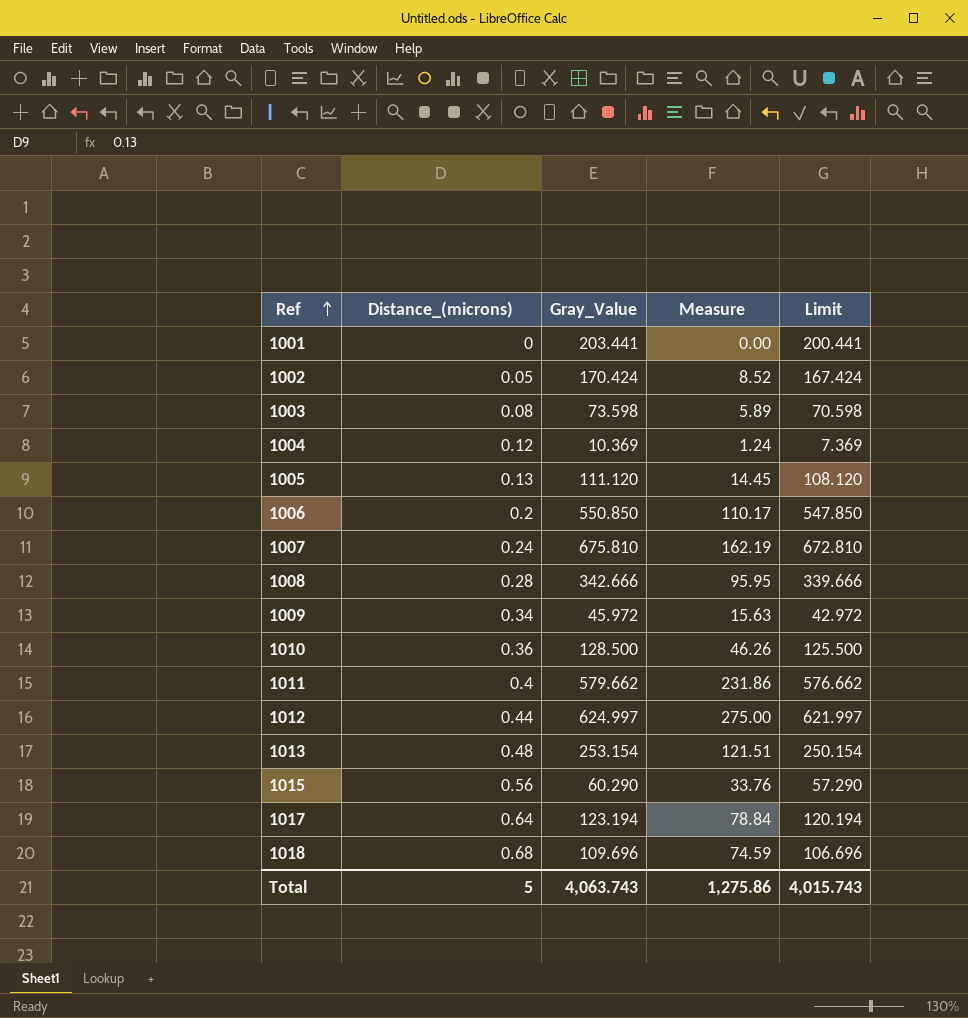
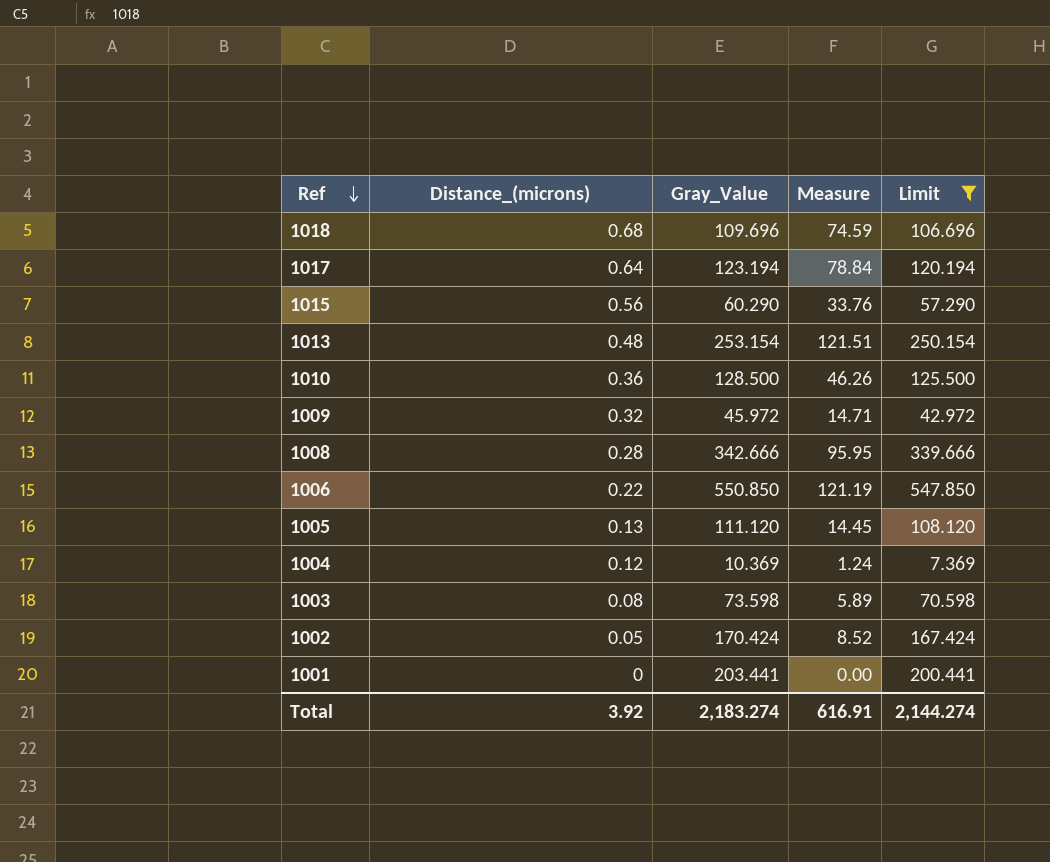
filter: none -> Limit <= 547.850
row order: Ref ascending -> Ref descending
1009 | Distance_(microns): 0.34 -> 0.32
1009 | Measure: 15.63 -> 14.71
1006 | Distance_(microns): 0.2 -> 0.22
1006 | Measure: 110.17 -> 121.19
Total | Distance_(microns): 5 -> 3.92
Total | Gray_Value: 4,063.743 -> 2,183.274
Total | Measure: 1,275.86 -> 616.91
Total | Limit: 4,015.743 -> 2,144.274

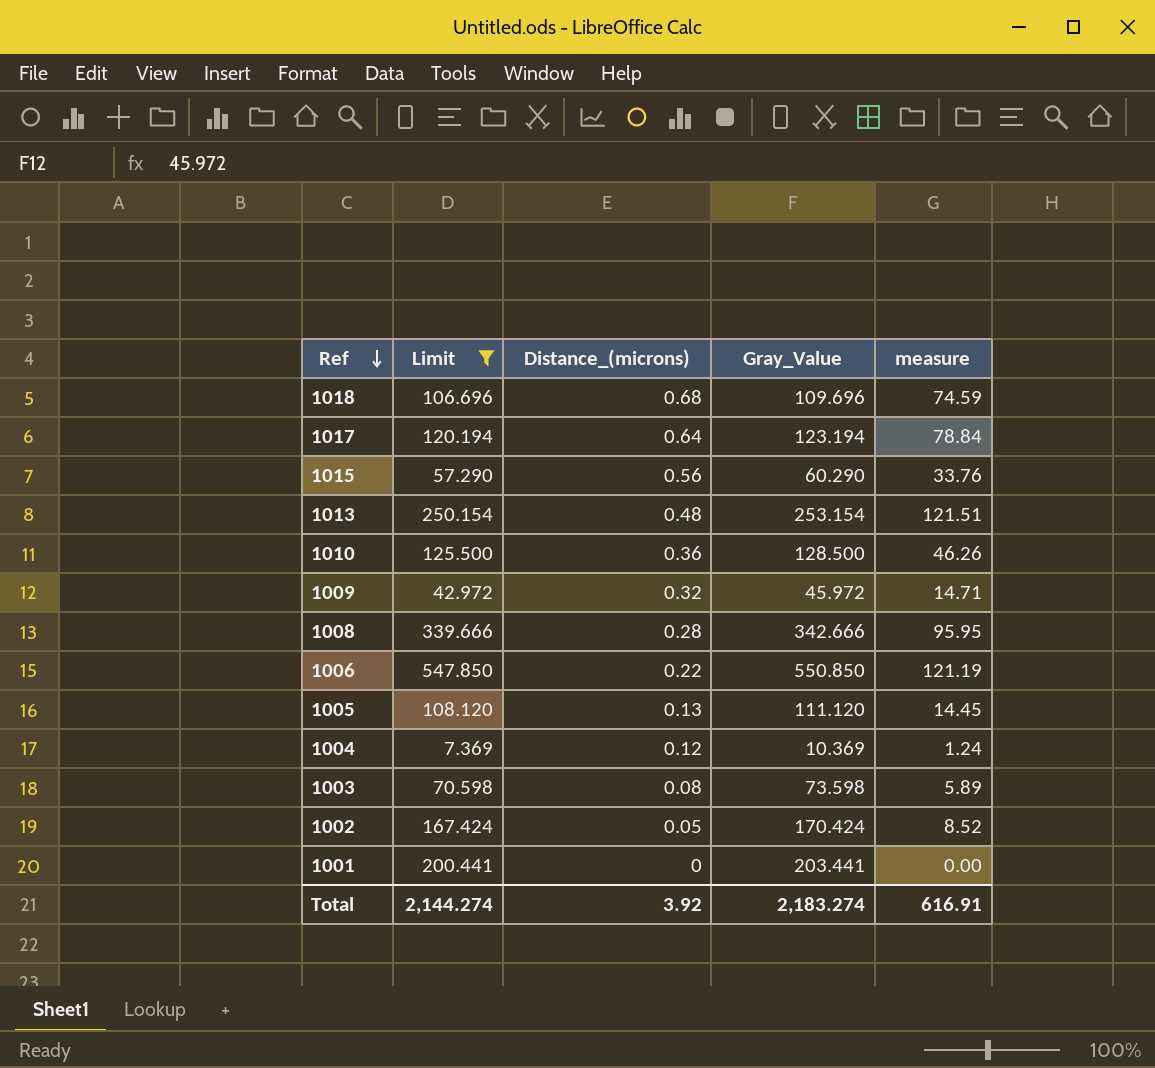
column Limit | position: 5 -> 2
column name: Measure -> measure

